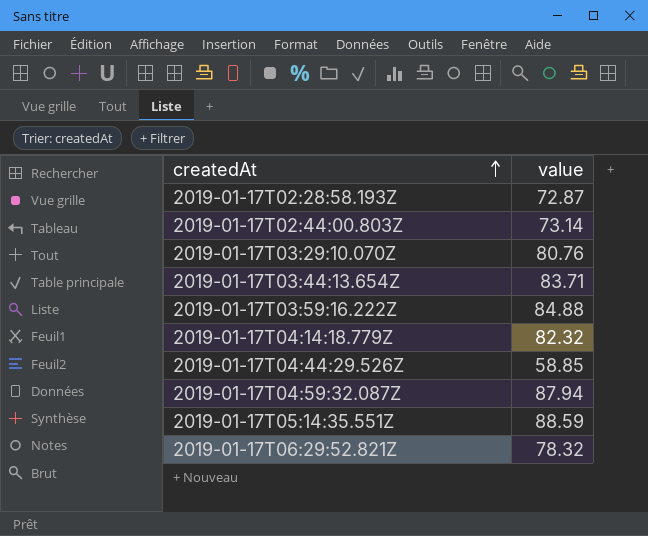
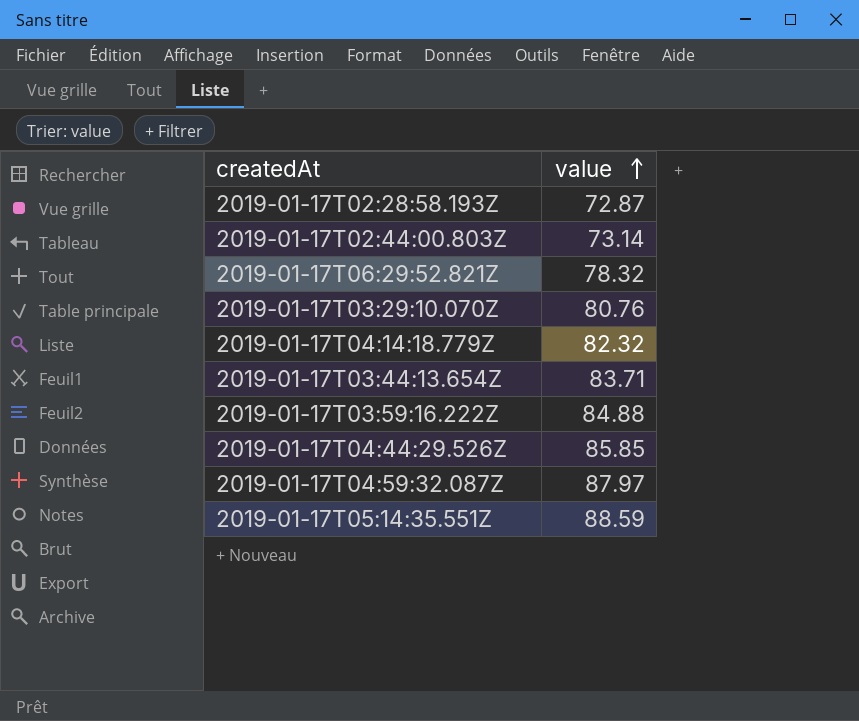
row order: createdAt ascending -> value ascending
2019-01-17T04:44:29.526Z | value: 58.85 -> 85.85
2019-01-17T04:59:32.087Z | value: 87.94 -> 87.97

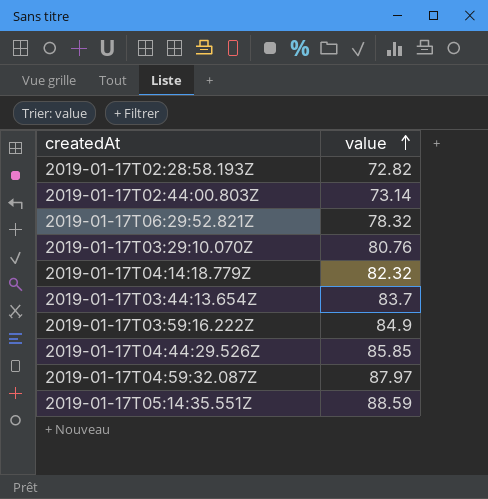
2019-01-17T02:28:58.193Z | value: 72.87 -> 72.82
2019-01-17T03:44:13.654Z | value: 83.71 -> 83.7
2019-01-17T03:59:16.222Z | value: 84.88 -> 84.9

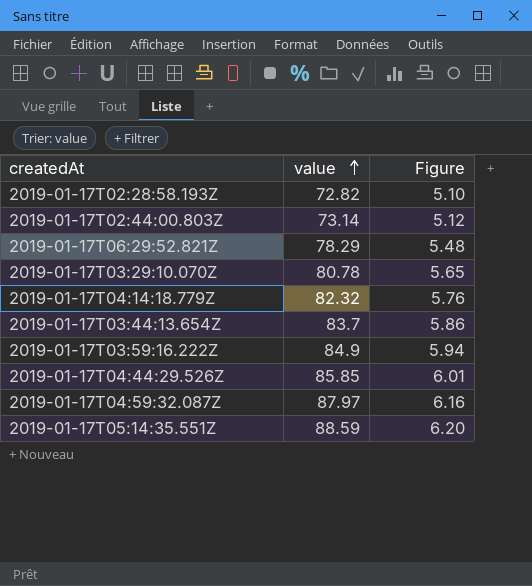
column Figure | formula: none -> [value] * 0.07
2019-01-17T06:29:52.821Z | value: 78.32 -> 78.29
2019-01-17T03:29:10.070Z | value: 80.76 -> 80.78

